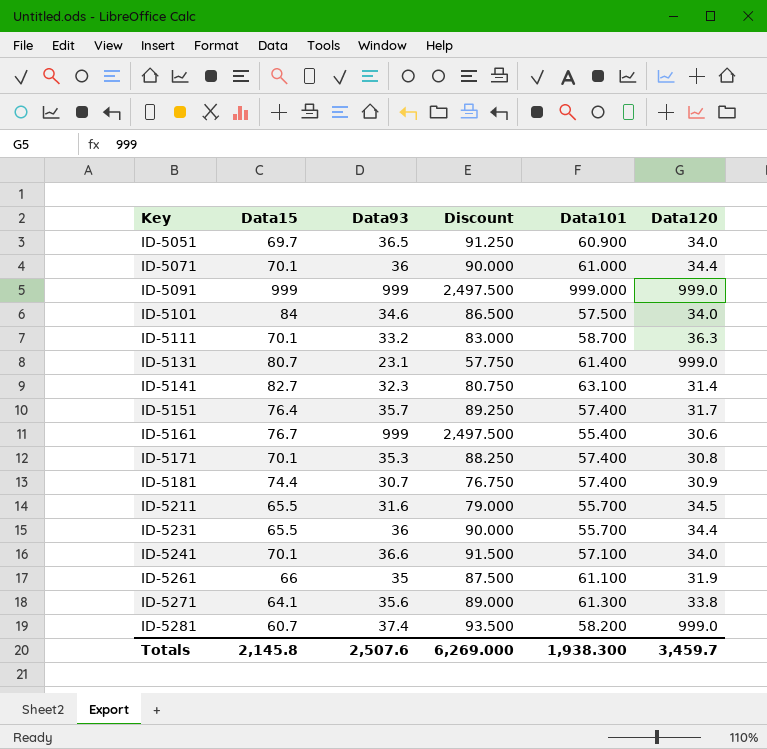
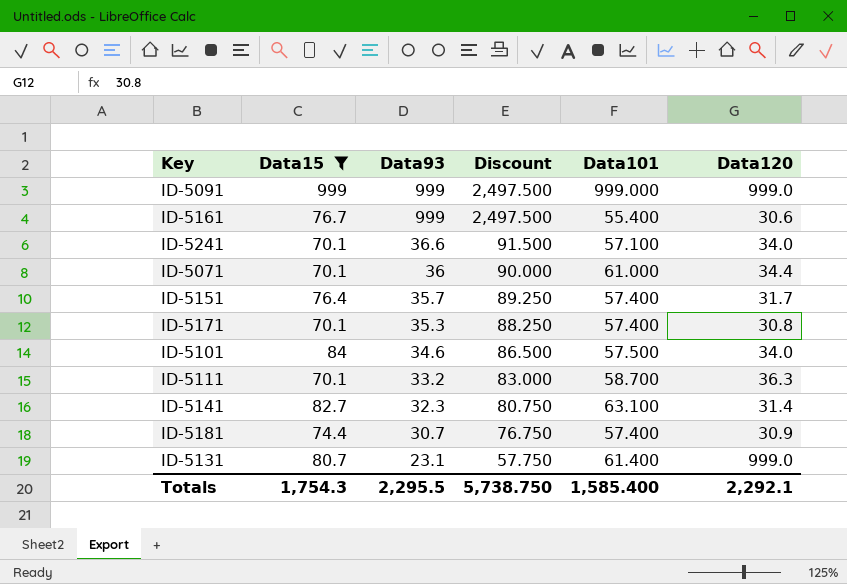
filter: none -> Data15 >= 70.1
row order: Key ascending -> Data93 descending
Totals | Data15: 2,145.8 -> 1,754.3
Totals | Data93: 2,507.6 -> 2,295.5
Totals | Discount: 6,269.000 -> 5,738.750
Totals | Data101: 1,938.300 -> 1,585.400
Totals | Data120: 3,459.7 -> 2,292.1

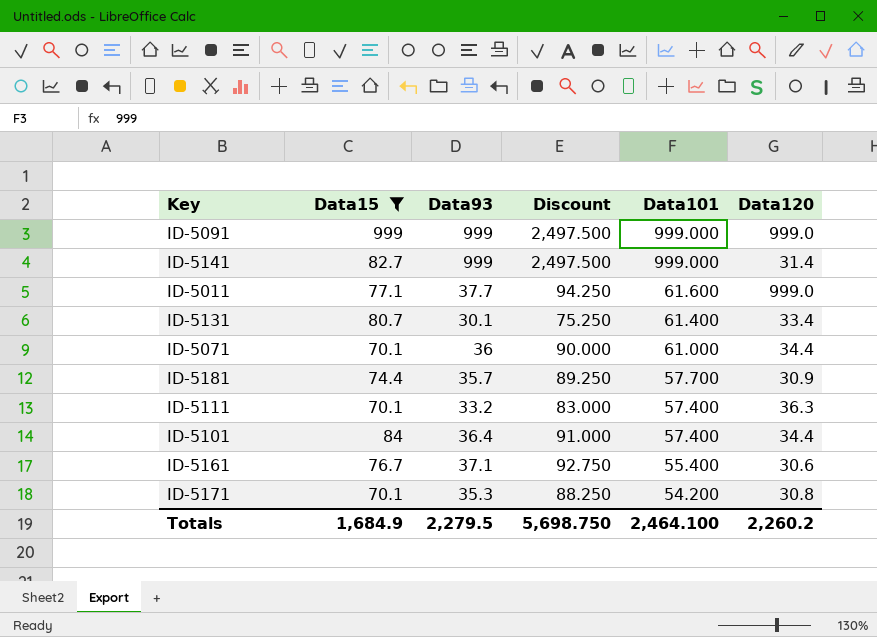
row order: Data93 descending -> Data101 descending
row ID-5241: 70.1 | 36.6 | 91.500 | 57.100 | 34.0 -> none
row ID-5151: 76.4 | 35.7 | 89.250 | 57.400 | 31.7 -> none
ID-5141 | Data93: 32.3 -> 999
ID-5141 | Discount: 80.750 -> 2,497.500
ID-5141 | Data101: 63.100 -> 999.000
row ID-5011: none -> 77.1 | 37.7 | 94.250 | 61.600 | 999.0
ID-5131 | Data93: 23.1 -> 30.1
ID-5131 | Discount: 57.750 -> 75.250
ID-5131 | Data120: 999.0 -> 33.4
ID-5181 | Data93: 30.7 -> 35.7
ID-5181 | Discount: 76.750 -> 89.250
ID-5181 | Data101: 57.400 -> 57.700
ID-5111 | Data101: 58.700 -> 57.400
ID-5101 | Data93: 34.6 -> 36.4
ID-5101 | Discount: 86.500 -> 91.000
ID-5101 | Data101: 57.500 -> 57.400
ID-5101 | Data120: 34.0 -> 34.4
ID-5161 | Data93: 999 -> 37.1
ID-5161 | Discount: 2,497.500 -> 92.750
ID-5171 | Data101: 57.400 -> 54.200
Totals | Data15: 1,754.3 -> 1,684.9
Totals | Data93: 2,295.5 -> 2,279.5
Totals | Discount: 5,738.750 -> 5,698.750
Totals | Data101: 1,585.400 -> 2,464.100
Totals | Data120: 2,292.1 -> 2,260.2

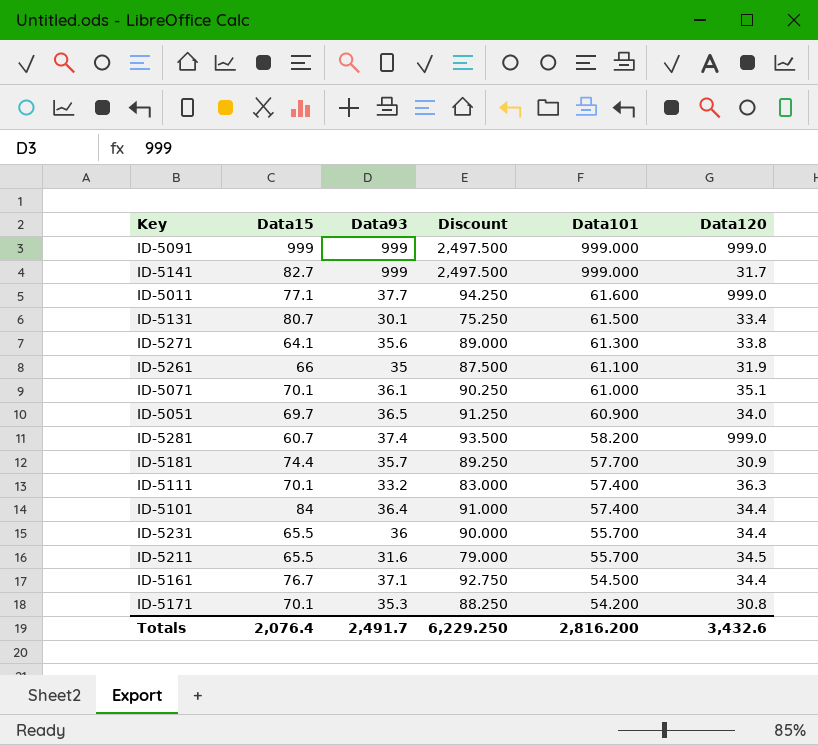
filter: Data15 >= 70.1 -> none
ID-5141 | Data120: 31.4 -> 31.7
ID-5131 | Data101: 61.400 -> 61.500
ID-5071 | Data93: 36 -> 36.1
ID-5071 | Discount: 90.000 -> 90.250
ID-5071 | Data120: 34.4 -> 35.1
ID-5161 | Data101: 55.400 -> 54.500
ID-5161 | Data120: 30.6 -> 34.4
Totals | Data15: 1,684.9 -> 2,076.4
Totals | Data93: 2,279.5 -> 2,491.7
Totals | Discount: 5,698.750 -> 6,229.250
Totals | Data101: 2,464.100 -> 2,816.200
Totals | Data120: 2,260.2 -> 3,432.6

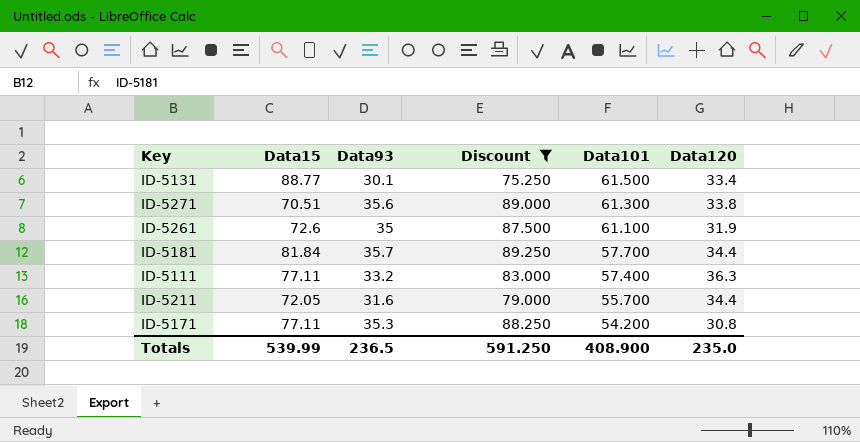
filter: none -> Discount <= 89.250
ID-5131 | Data15: 80.7 -> 88.77
ID-5271 | Data15: 64.1 -> 70.51
ID-5261 | Data15: 66 -> 72.6
ID-5181 | Data15: 74.4 -> 81.84
ID-5181 | Data120: 30.9 -> 34.4
ID-5111 | Data15: 70.1 -> 77.11
ID-5211 | Data15: 65.5 -> 72.05
ID-5211 | Data120: 34.5 -> 34.4
ID-5171 | Data15: 70.1 -> 77.11
Totals | Data15: 2,076.4 -> 539.99
Totals | Data93: 2,491.7 -> 236.5
Totals | Discount: 6,229.250 -> 591.250
Totals | Data101: 2,816.200 -> 408.900
Totals | Data120: 3,432.6 -> 235.0

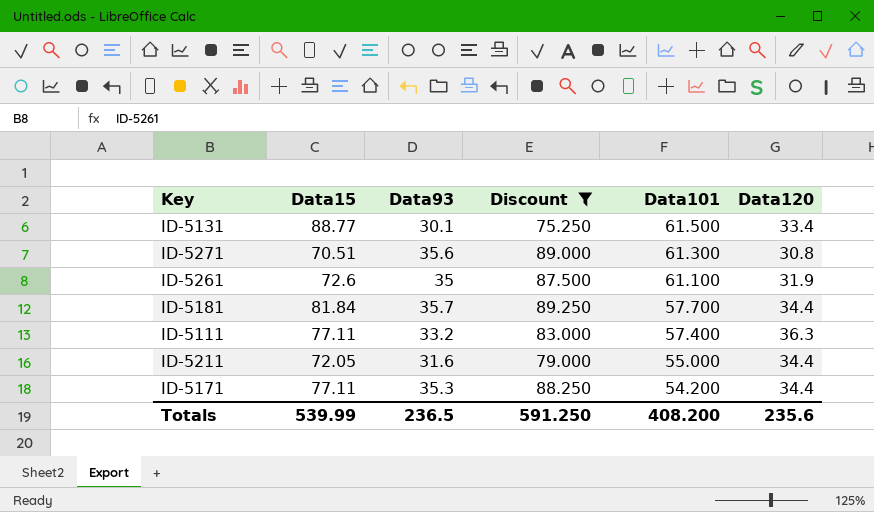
ID-5271 | Data120: 33.8 -> 30.8
ID-5211 | Data101: 55.700 -> 55.000
ID-5171 | Data120: 30.8 -> 34.4
Totals | Data101: 408.900 -> 408.200
Totals | Data120: 235.0 -> 235.6

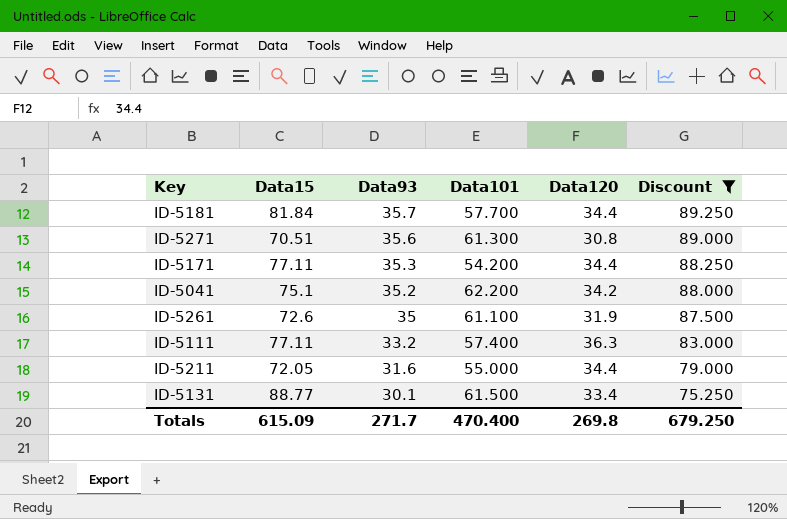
row order: Data101 descending -> Data93 descending
column Discount | position: 4 -> 6
row ID-5041: none -> 75.1 | 35.2 | 62.200 | 34.2 | 88.000
Totals | Data15: 539.99 -> 615.09
Totals | Data93: 236.5 -> 271.7
Totals | Data101: 408.200 -> 470.400
Totals | Data120: 235.6 -> 269.8
Totals | Discount: 591.250 -> 679.250

